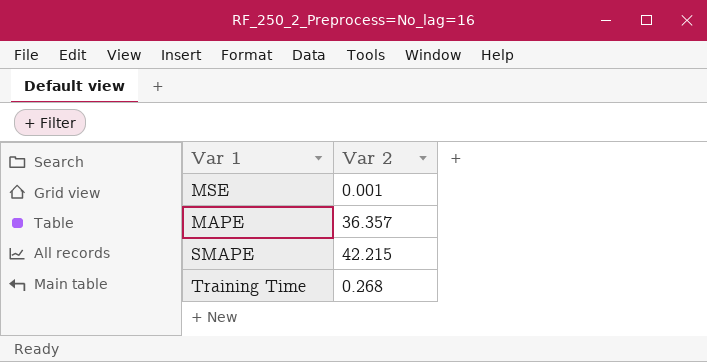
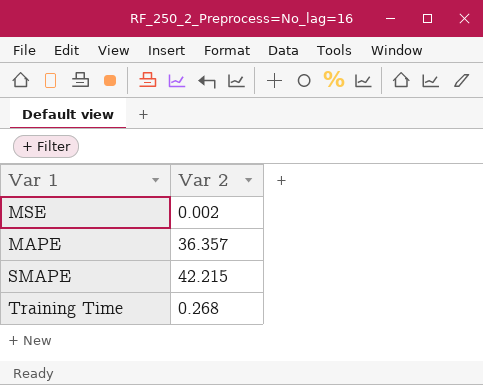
MSE | Var 2: 0.001 -> 0.002

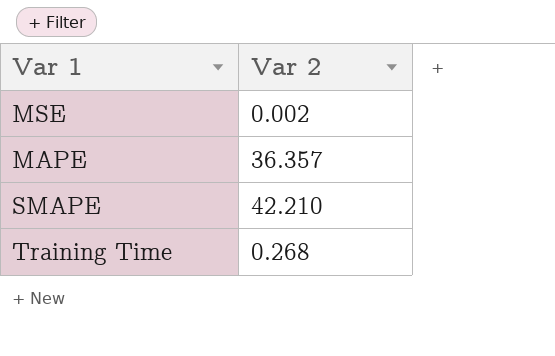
SMAPE | Var 2: 42.215 -> 42.210

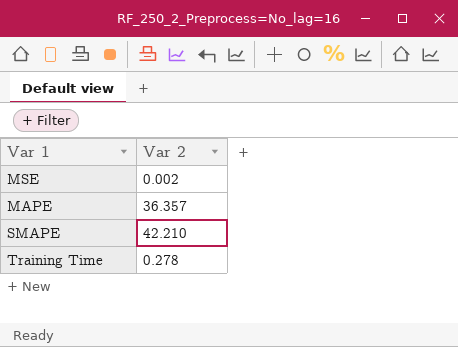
Training Time | Var 2: 0.268 -> 0.278

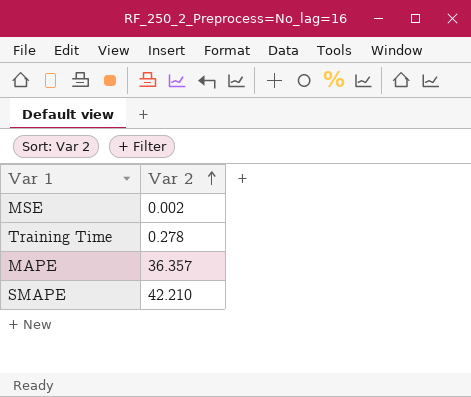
row order: none -> Var 2 ascending

